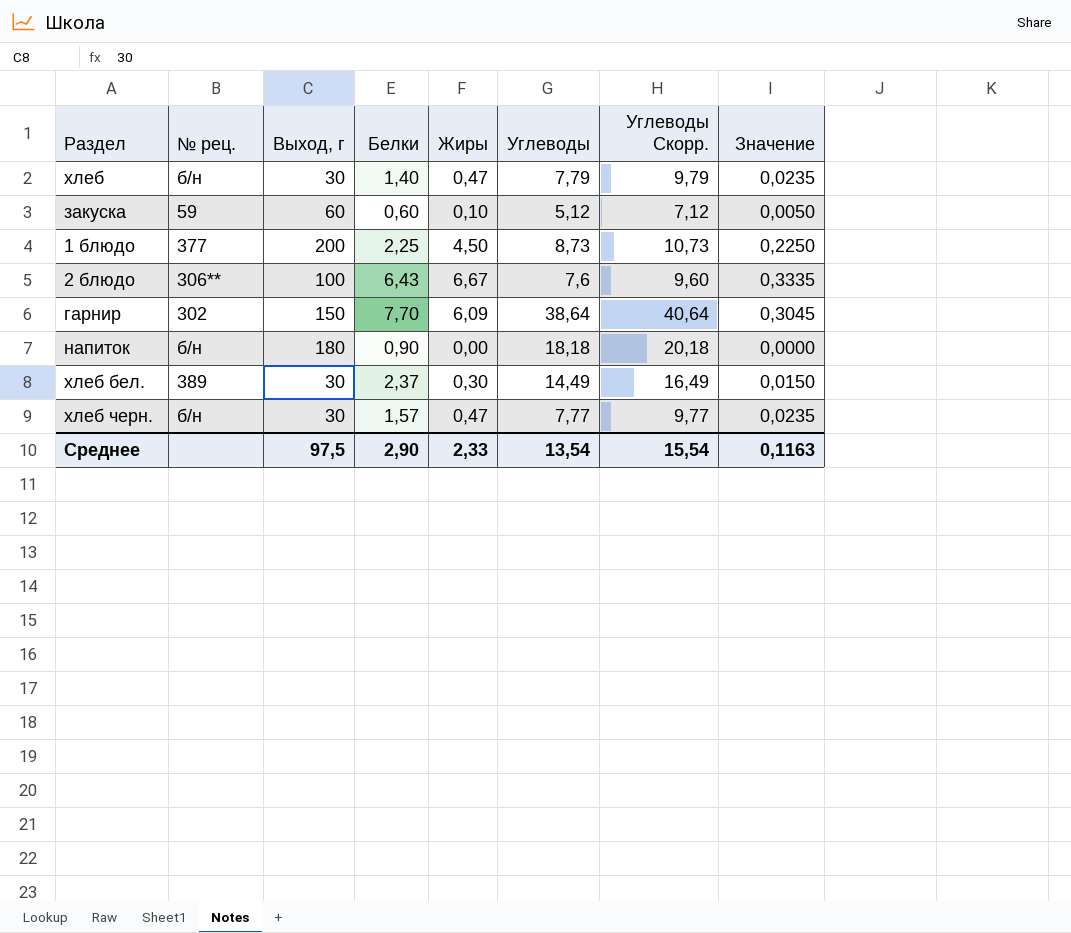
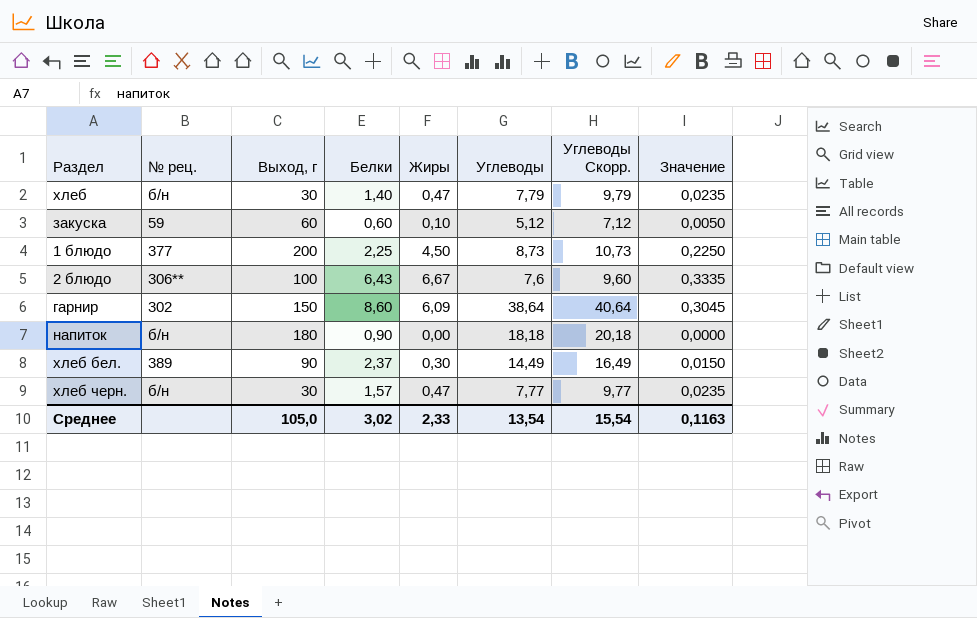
гарнир | Белки: 7,70 -> 8,60
хлеб бел. | Выход, г: 30 -> 90
Среднее | Выход, г: 97,5 -> 105,0
Среднее | Белки: 2,90 -> 3,02

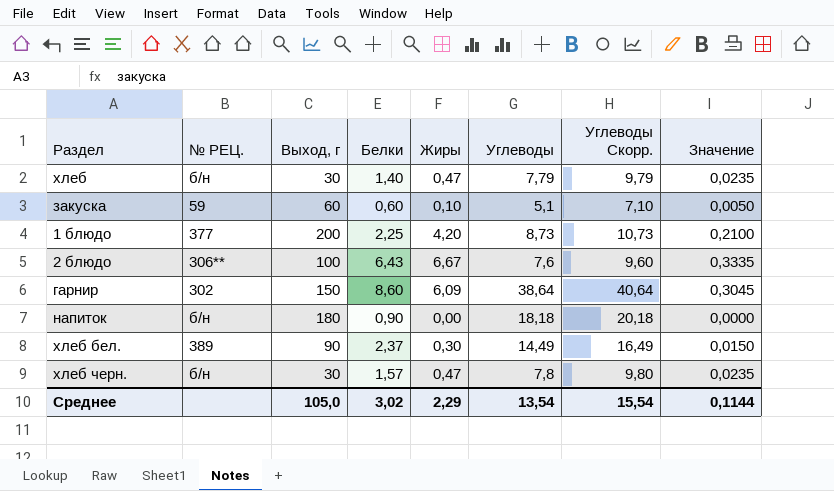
column name: № рец. -> № РЕЦ.
закуска | Углеводы: 5,12 -> 5,1
закуска | Углеводы Скорр.: 7,12 -> 7,10
1 блюдо | Жиры: 4,50 -> 4,20
1 блюдо | Значение: 0,2250 -> 0,2100
хлеб черн. | Углеводы: 7,77 -> 7,8
хлеб черн. | Углеводы Скорр.: 9,77 -> 9,80
Среднее | Жиры: 2,33 -> 2,29
Среднее | Значение: 0,1163 -> 0,1144

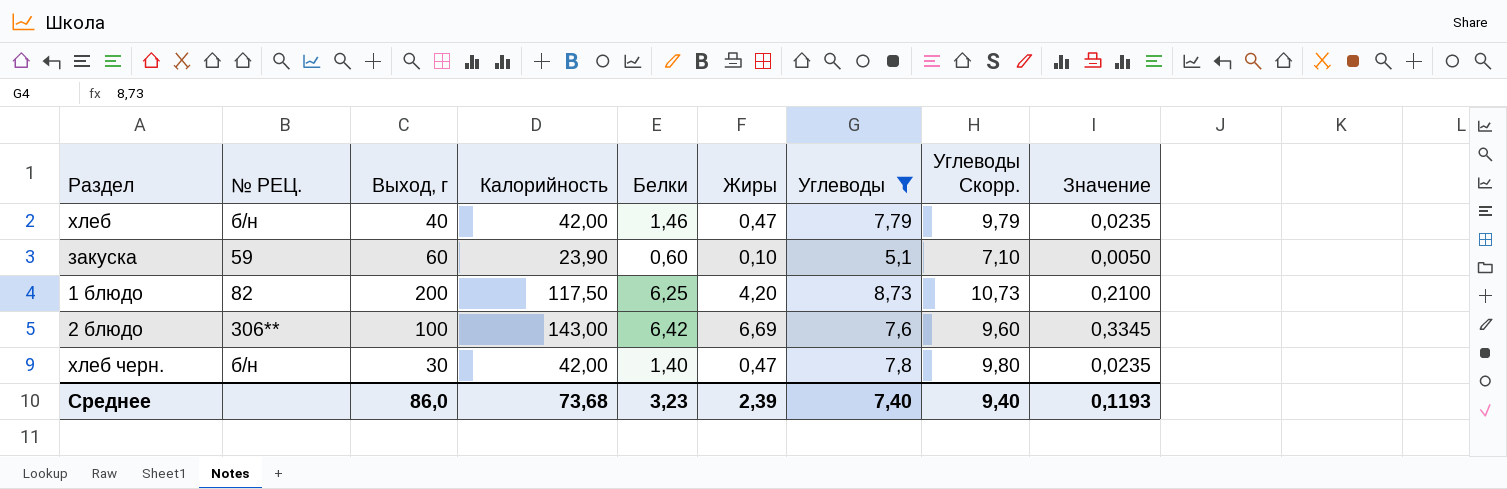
filter: none -> Углеводы <= 8,73
column Калорийность | position: none -> 4
хлеб | Выход, г: 30 -> 40
хлеб | Белки: 1,40 -> 1,46
1 блюдо | № РЕЦ.: 377 -> 82
1 блюдо | Белки: 2,25 -> 6,25
2 блюдо | Белки: 6,43 -> 6,42
2 блюдо | Жиры: 6,67 -> 6,69
2 блюдо | Значение: 0,3335 -> 0,3345
хлеб черн. | Белки: 1,57 -> 1,40
Среднее | Выход, г: 105,0 -> 86,0
Среднее | Белки: 3,02 -> 3,23
Среднее | Жиры: 2,29 -> 2,39
Среднее | Углеводы: 13,54 -> 7,40
Среднее | Углеводы Скорр.: 15,54 -> 9,40
Среднее | Значение: 0,1144 -> 0,1193

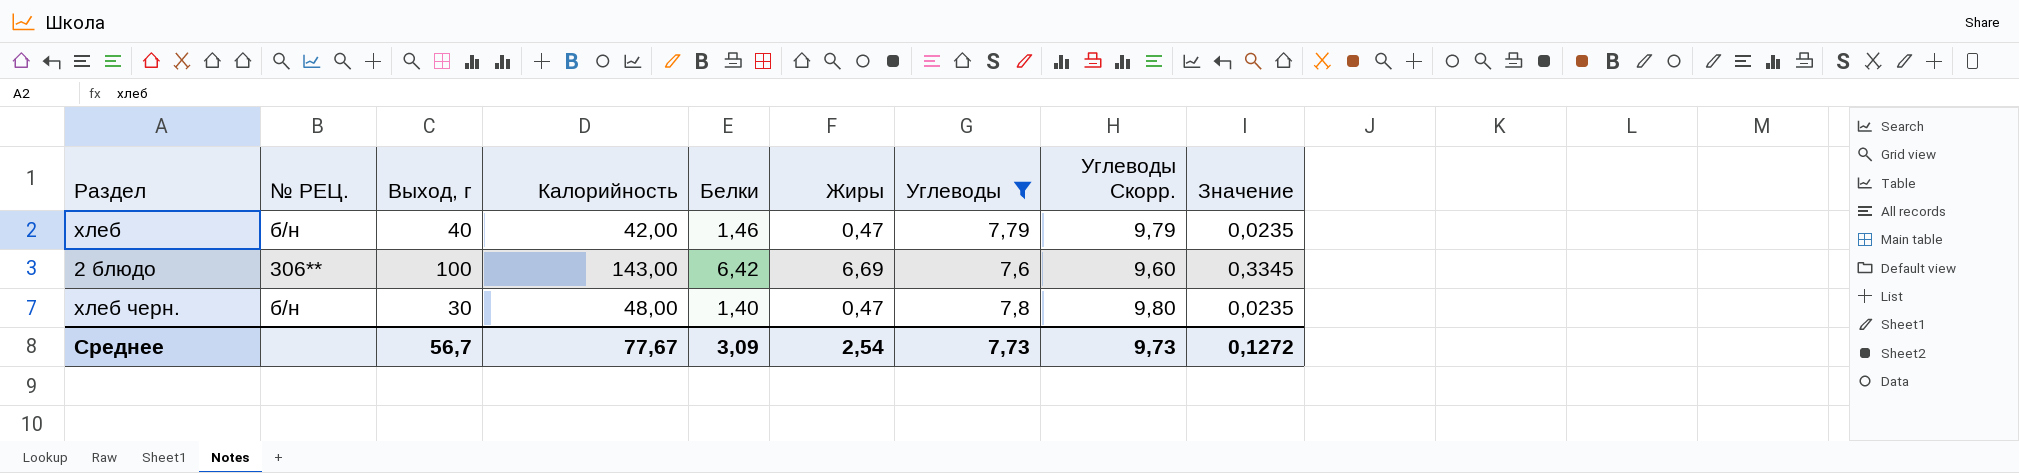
row закуска: 59 | 60 | 23,90 | 0,60 | 0,10 | 5,1 | 7,10 | 0,0050 -> none
row 1 блюдо: 82 | 200 | 117,50 | 6,25 | 4,20 | 8,73 | 10,73 | 0,2100 -> none
хлеб черн. | Калорийность: 42,00 -> 48,00
Среднее | Выход, г: 86,0 -> 56,7
Среднее | Калорийность: 73,68 -> 77,67
Среднее | Белки: 3,23 -> 3,09
Среднее | Жиры: 2,39 -> 2,54
Среднее | Углеводы: 7,40 -> 7,73
Среднее | Углеводы Скорр.: 9,40 -> 9,73
Среднее | Значение: 0,1193 -> 0,1272

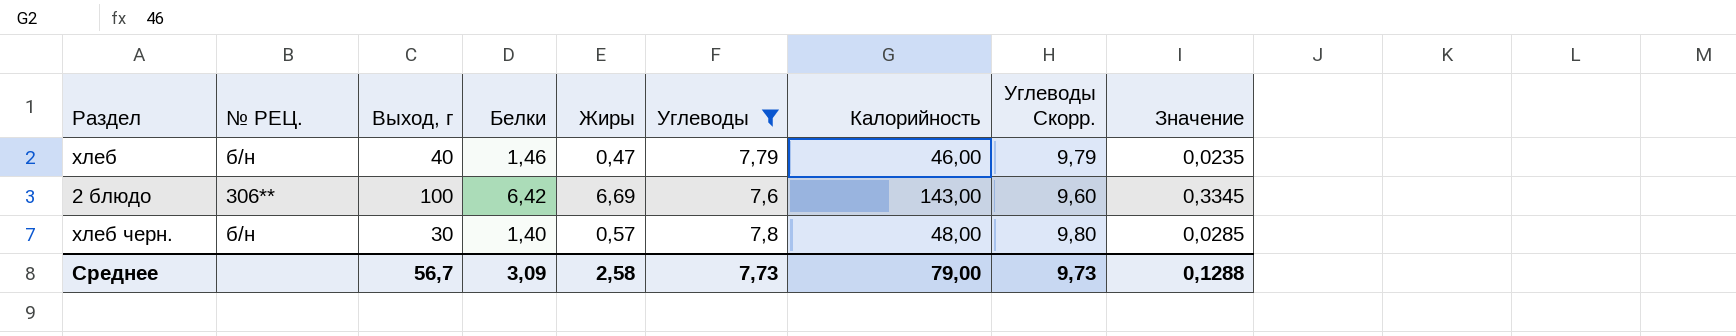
column Калорийность | position: 4 -> 7
хлеб | Калорийность: 42,00 -> 46,00
хлеб черн. | Жиры: 0,47 -> 0,57
хлеб черн. | Значение: 0,0235 -> 0,0285
Среднее | Жиры: 2,54 -> 2,58
Среднее | Калорийность: 77,67 -> 79,00
Среднее | Значение: 0,1272 -> 0,1288

